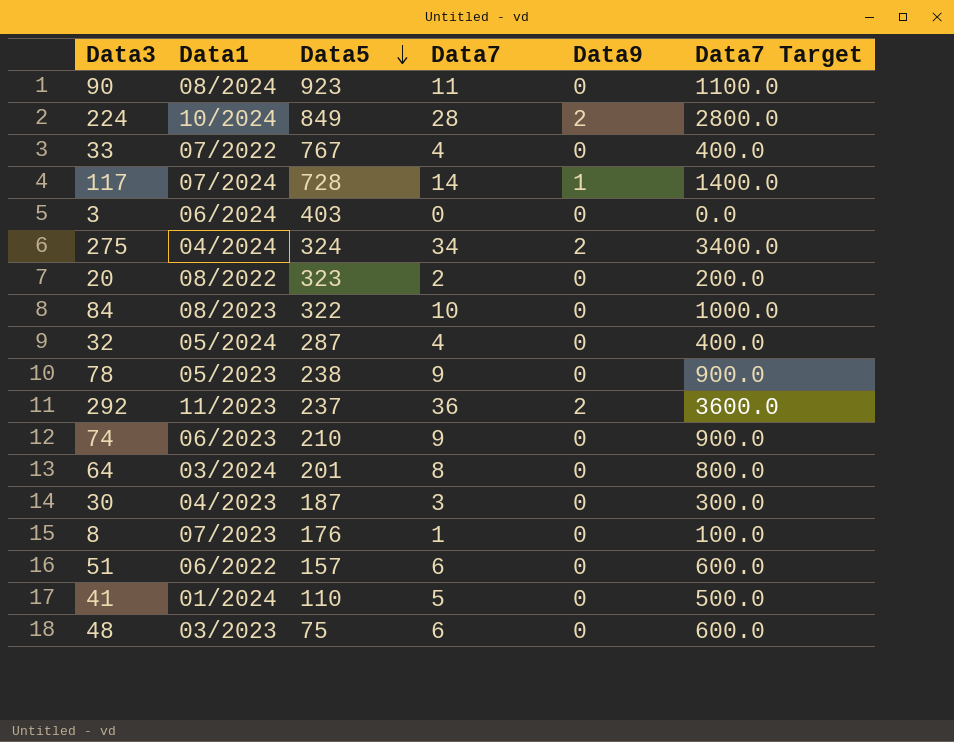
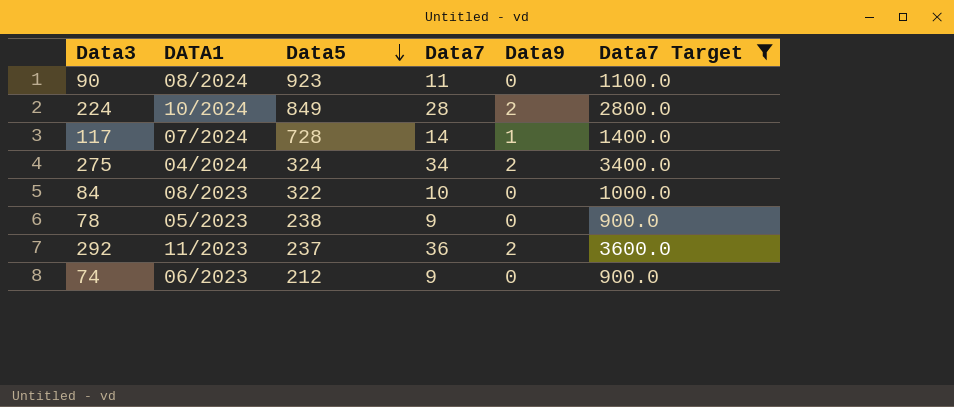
filter: none -> Data7 Target >= 900.0
column name: Data1 -> DATA1
74 | Data5: 210 -> 212

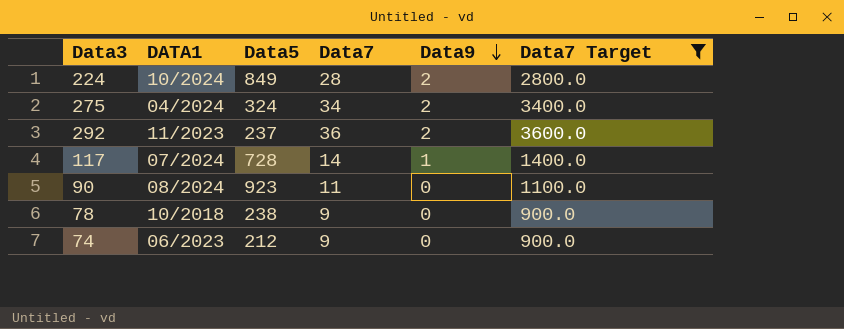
row order: Data5 descending -> Data9 descending
row 84: 08/2023 | 322 | 10 | 0 | 1000.0 -> none
78 | DATA1: 05/2023 -> 10/2018

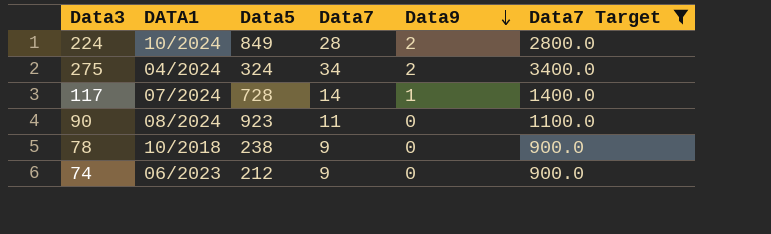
row 292: 11/2023 | 237 | 36 | 2 | 3600.0 -> none

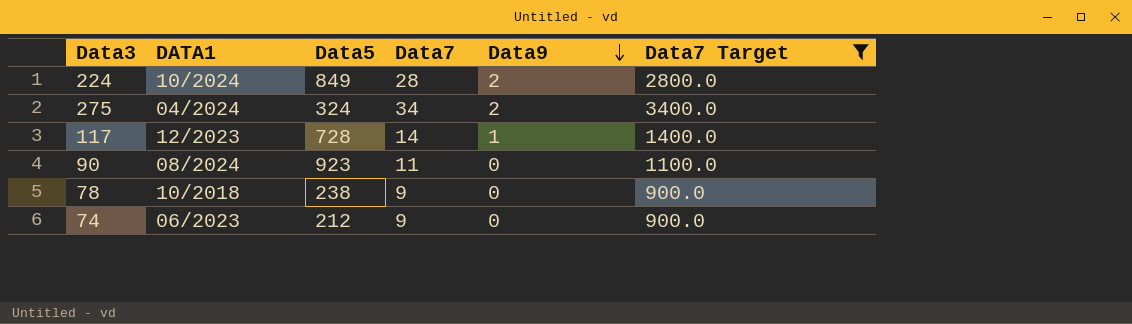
117 | DATA1: 07/2024 -> 12/2023

